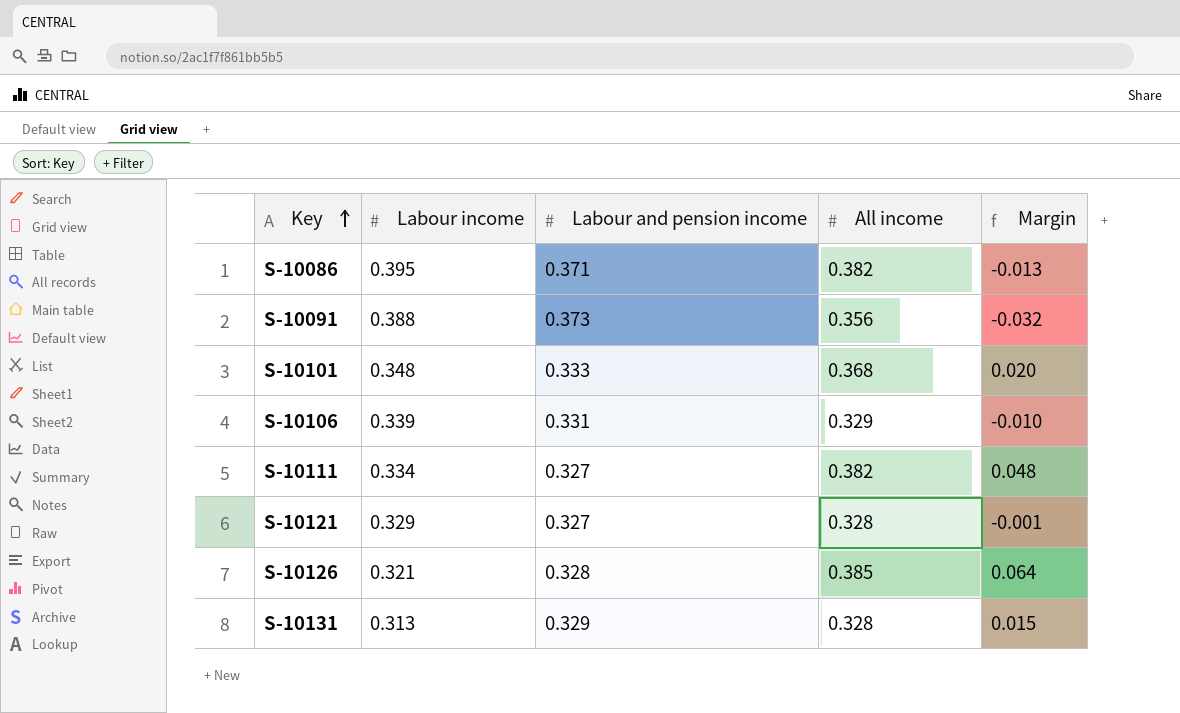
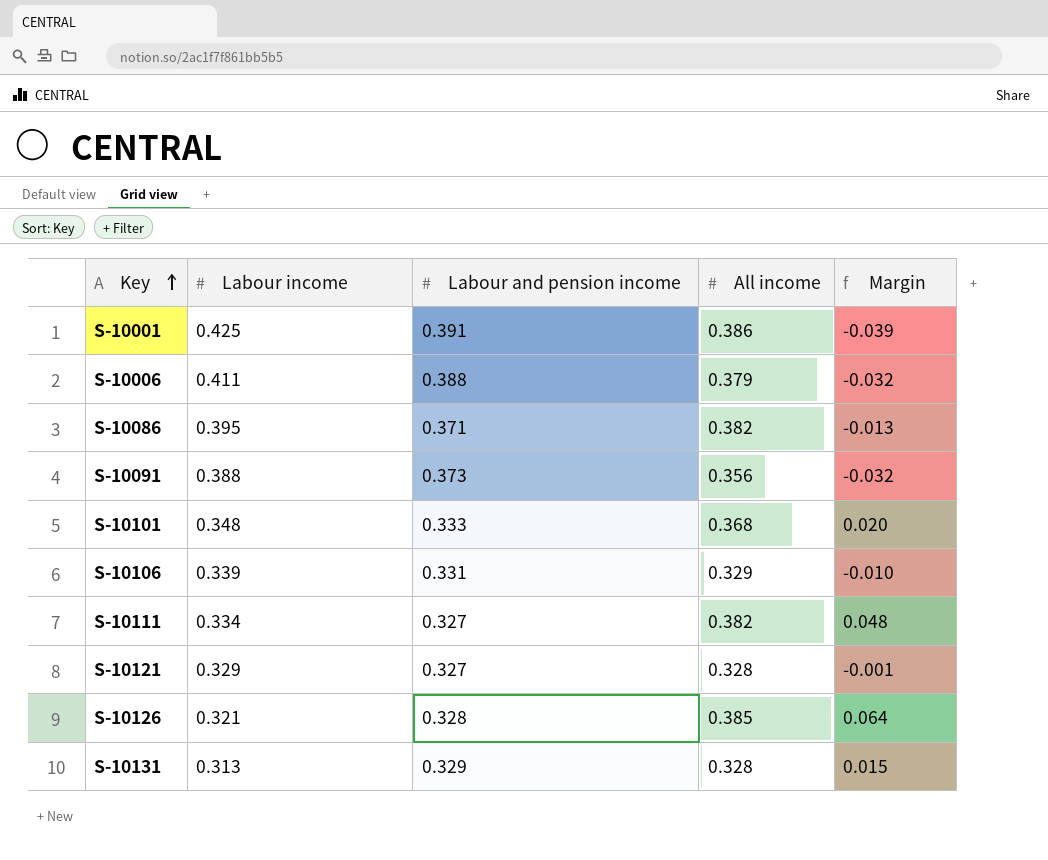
row S-10001: none -> 0.425 | 0.391 | 0.386 | -0.039
row S-10006: none -> 0.411 | 0.388 | 0.379 | -0.032

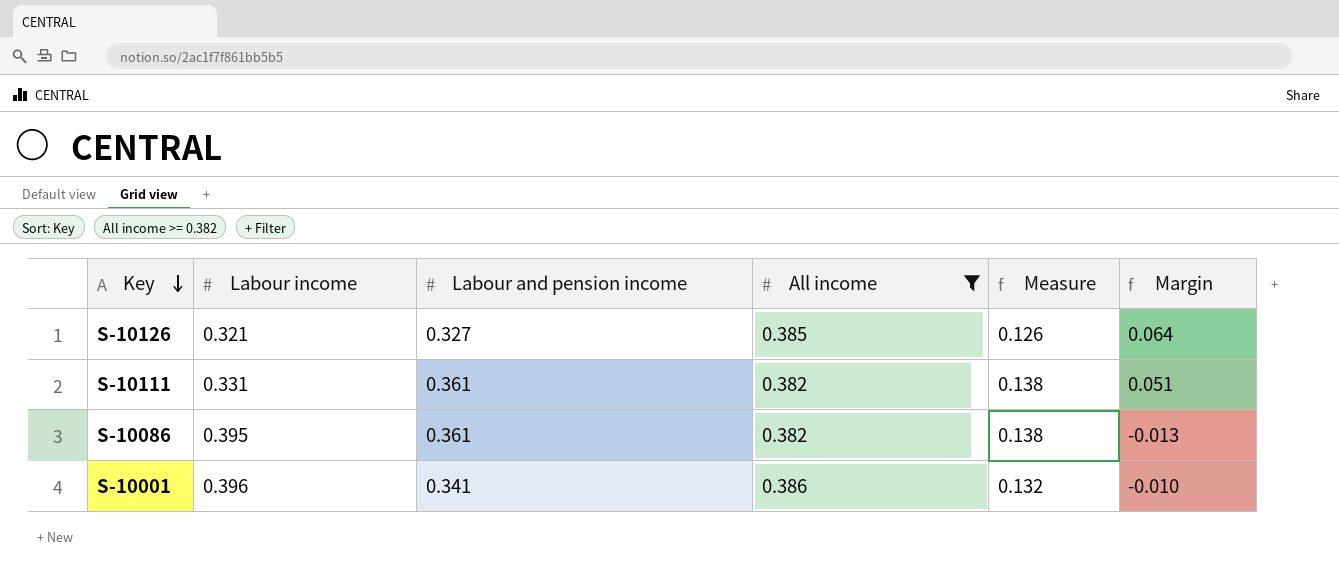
filter: none -> All income >= 0.382
row order: Key ascending -> Key descending
column Measure | formula: none -> [Labour and pension income] * [All income]
S-10126 | Labour and pension income: 0.328 -> 0.327
S-10111 | Labour income: 0.334 -> 0.331
S-10111 | Labour and pension income: 0.327 -> 0.361
S-10111 | Margin: 0.048 -> 0.051
S-10086 | Labour and pension income: 0.371 -> 0.361
S-10001 | Labour income: 0.425 -> 0.396
S-10001 | Labour and pension income: 0.391 -> 0.341
S-10001 | Margin: -0.039 -> -0.010

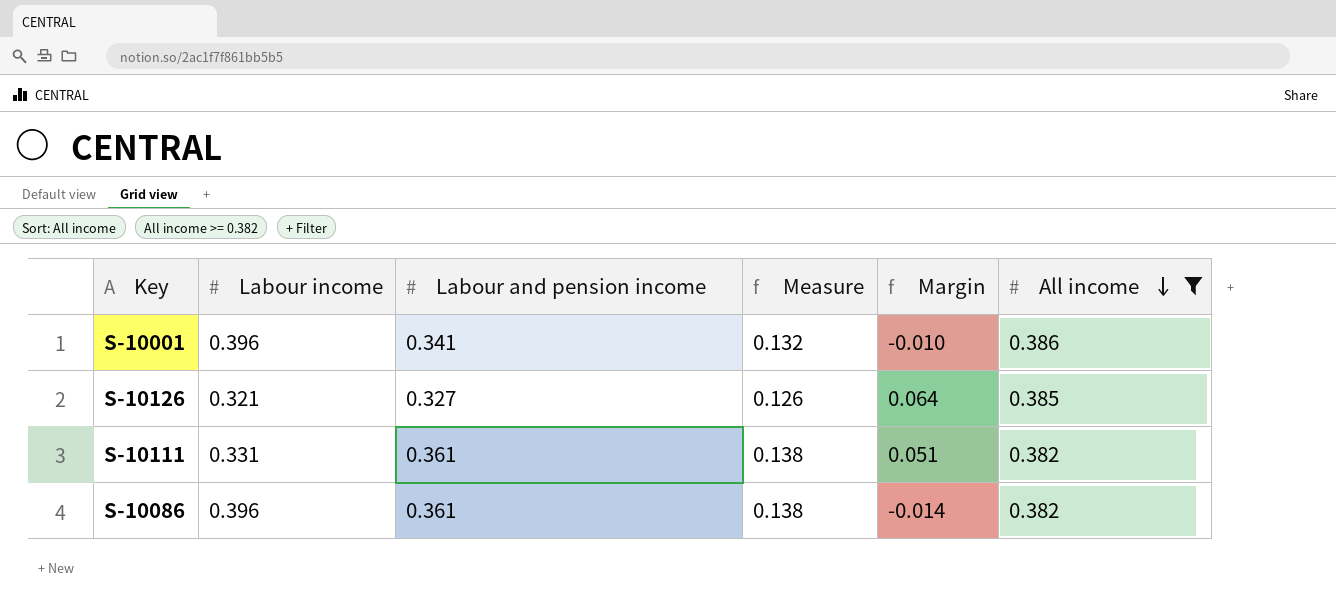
row order: Key descending -> All income descending
column All income | position: 4 -> 6
S-10086 | Labour income: 0.395 -> 0.396
S-10086 | Margin: -0.013 -> -0.014

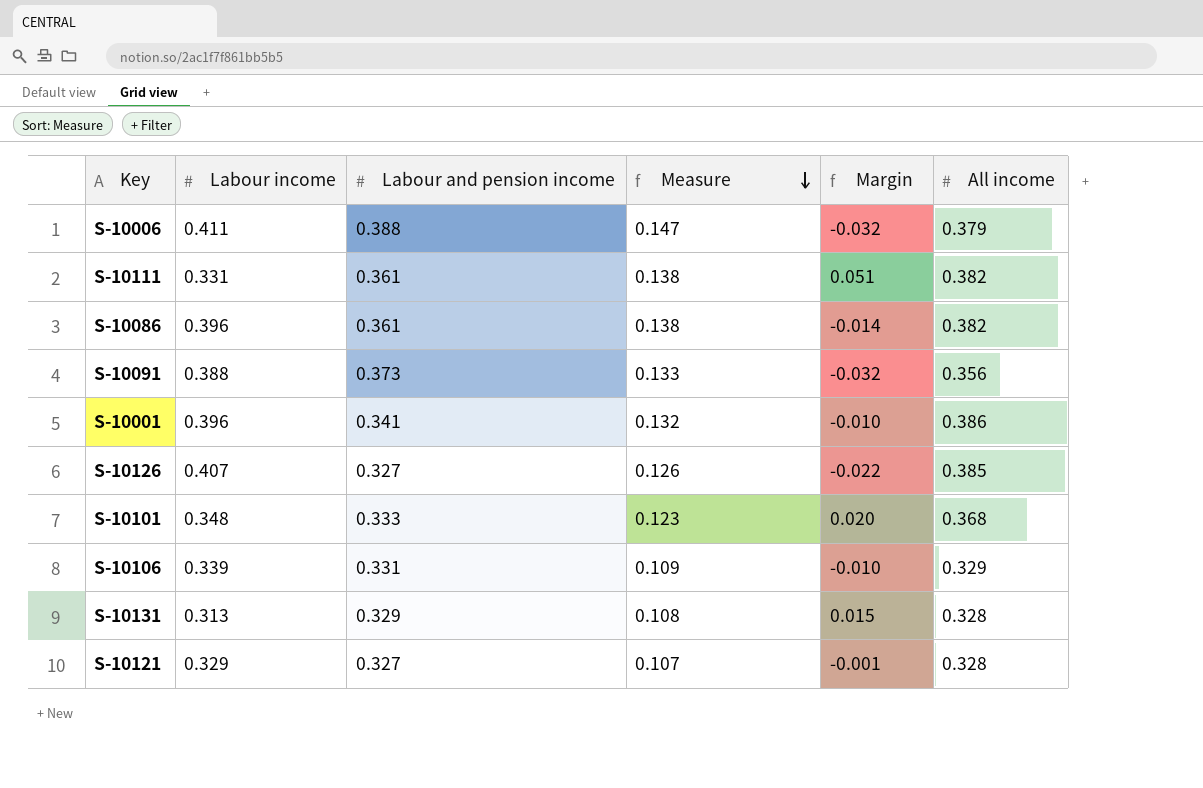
filter: All income >= 0.382 -> none
row order: All income descending -> Measure descending
S-10126 | Labour income: 0.321 -> 0.407
S-10126 | Margin: 0.064 -> -0.022

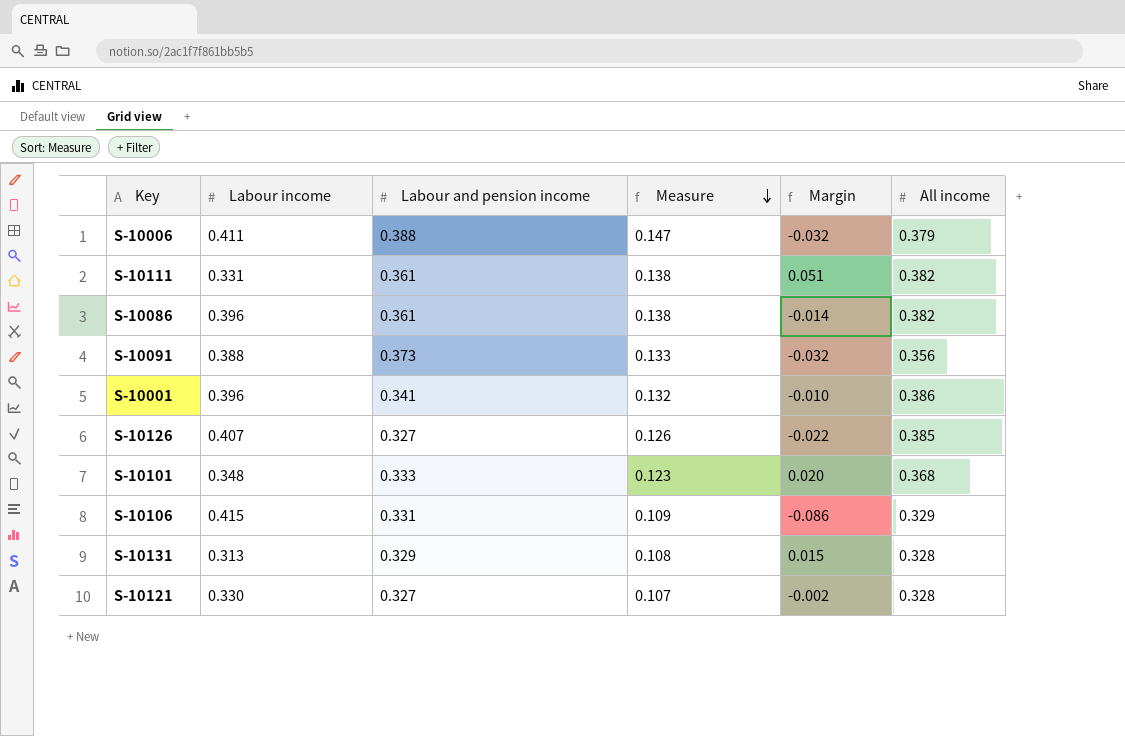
S-10106 | Labour income: 0.339 -> 0.415
S-10106 | Margin: -0.010 -> -0.086
S-10121 | Labour income: 0.329 -> 0.330
S-10121 | Margin: -0.001 -> -0.002

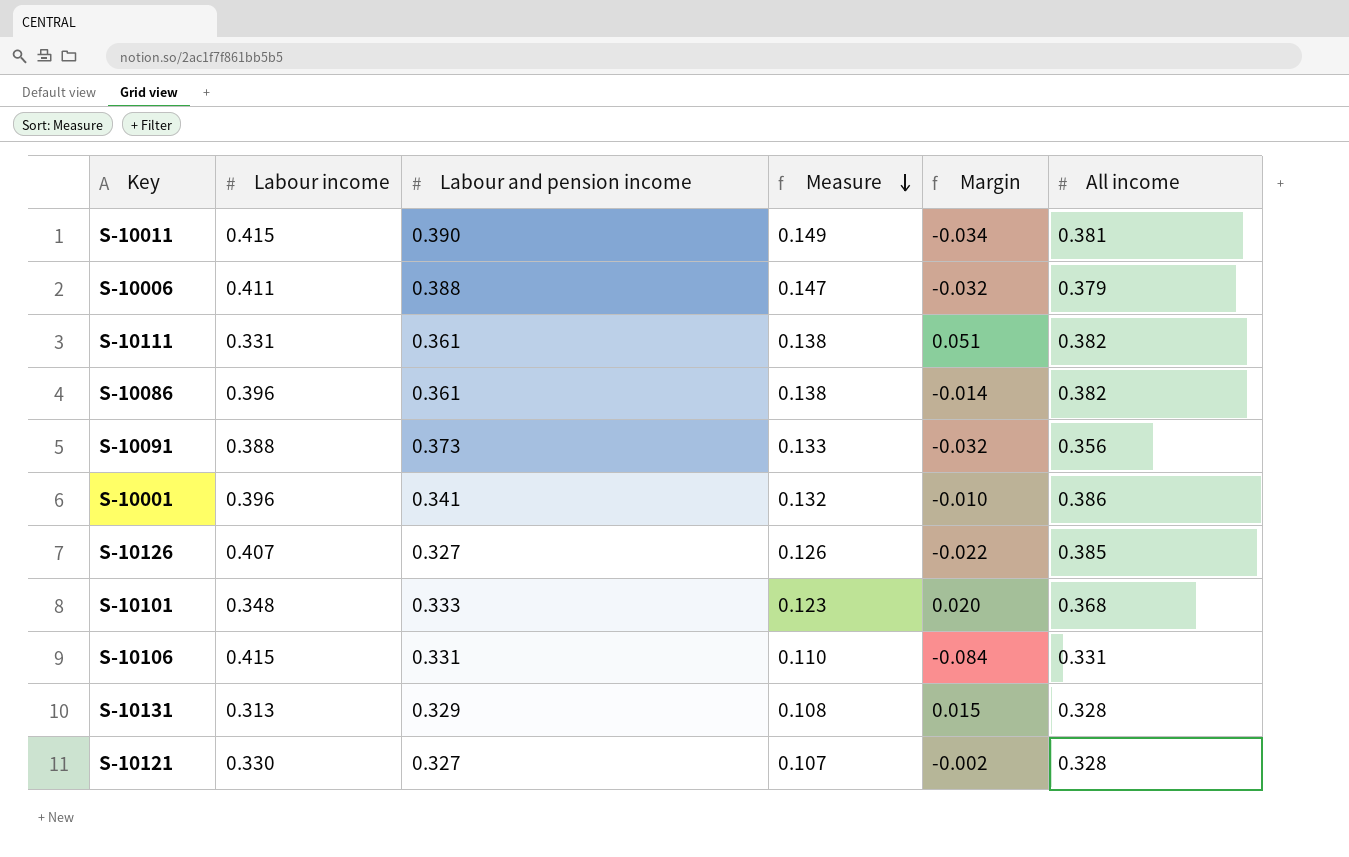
row S-10011: none -> 0.415 | 0.390 | 0.149 | -0.034 | 0.381
S-10106 | Measure: 0.109 -> 0.110
S-10106 | Margin: -0.086 -> -0.084
S-10106 | All income: 0.329 -> 0.331

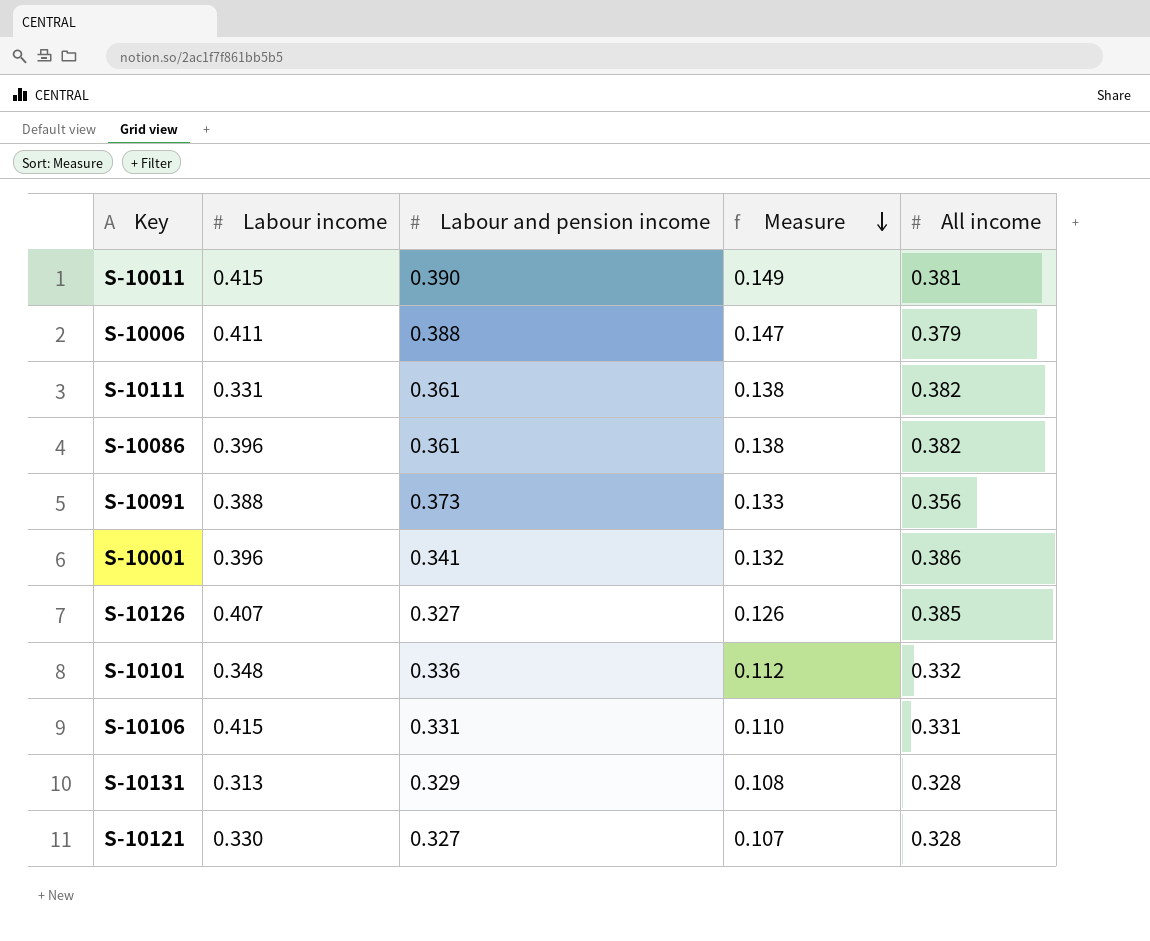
column Margin | formula: [All income] - [Labour income] -> none
S-10101 | Labour and pension income: 0.333 -> 0.336
S-10101 | Measure: 0.123 -> 0.112
S-10101 | All income: 0.368 -> 0.332

